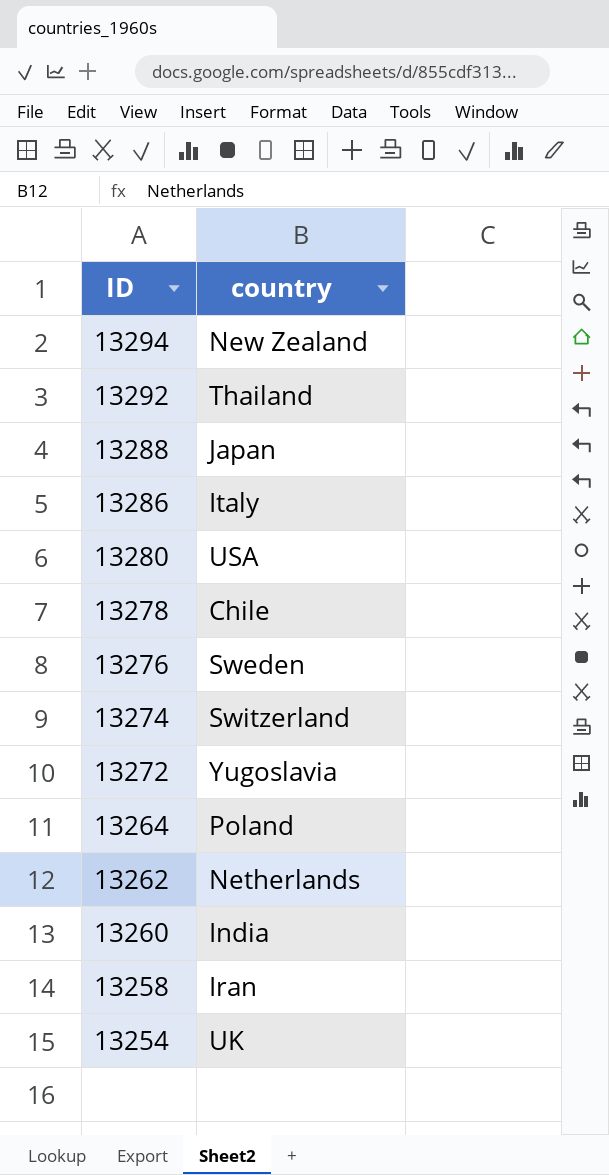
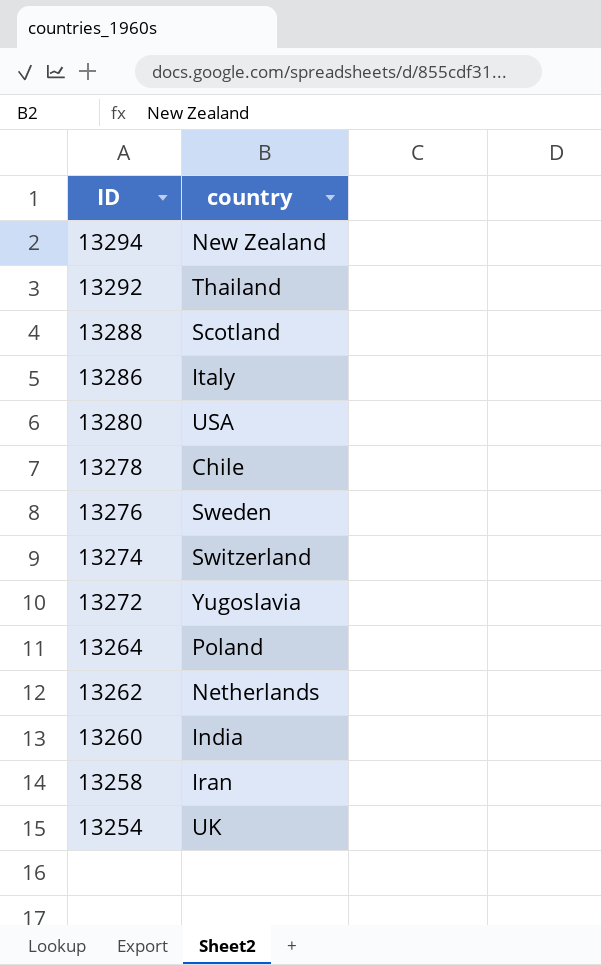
13288 | country: Japan -> Scotland

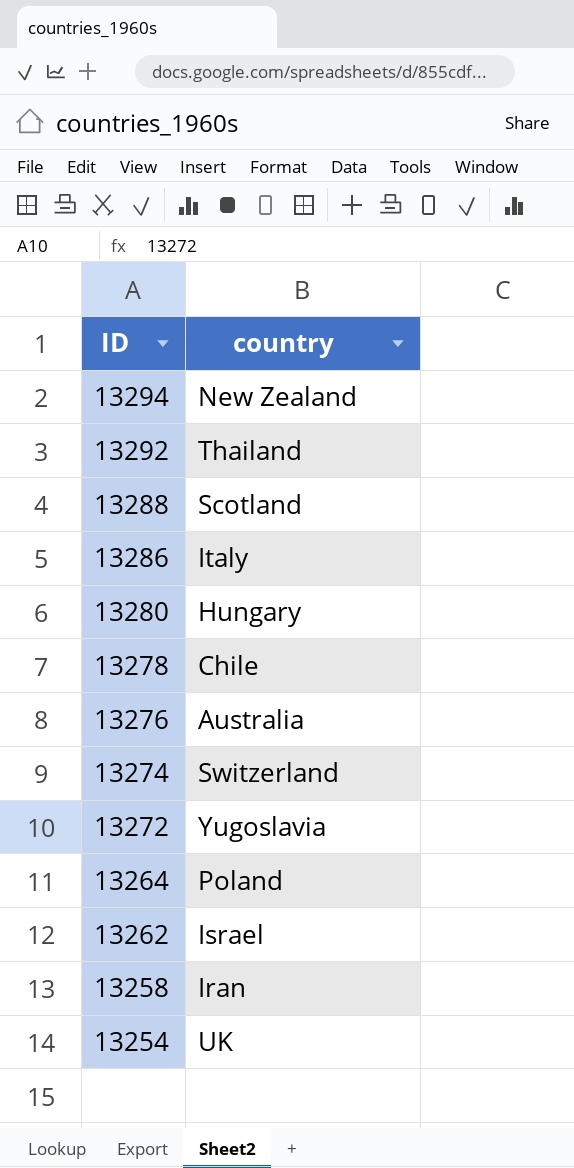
row 13260: India -> none
13280 | country: USA -> Hungary
13276 | country: Sweden -> Australia
13262 | country: Netherlands -> Israel

